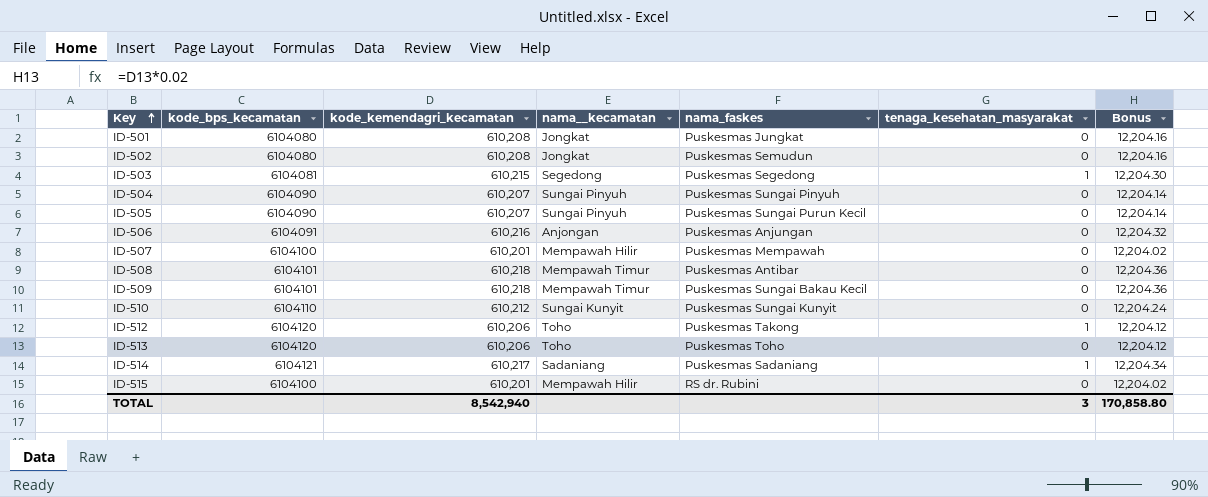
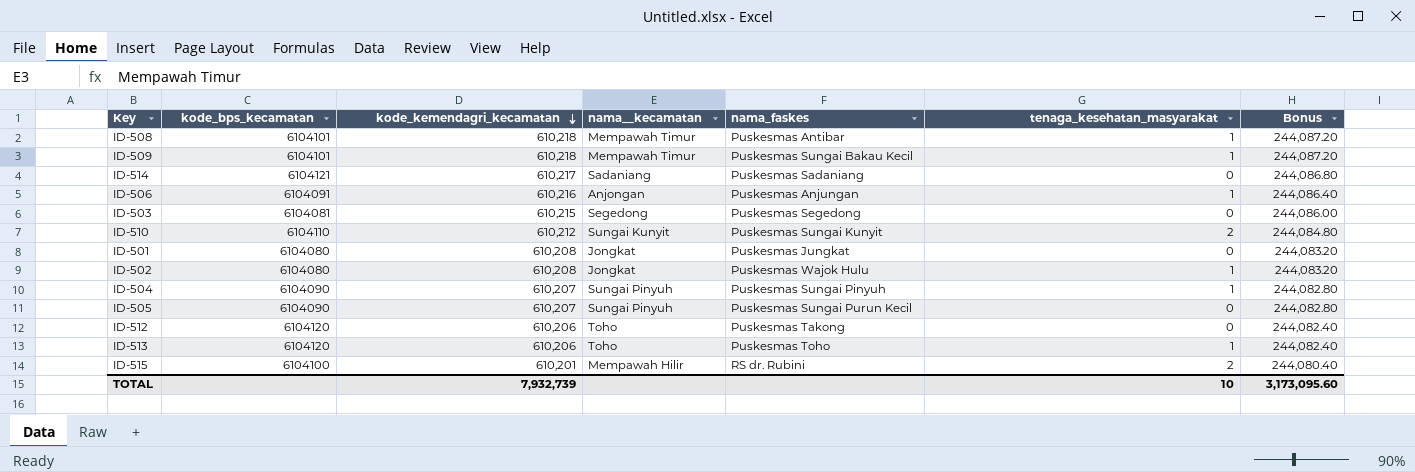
row order: Key ascending -> kode_kemendagri_kecamatan descending
column Bonus | formula: [kode_kemendagri_kecamatan] * 0.02 -> [kode_kemendagri_kecamatan] * 0.4
row ID-507: 6104100 | 610,201 | Mempawah Hilir | Puskesmas Mempawah | 0 | 12,204.02 -> none
ID-508 | tenaga_kesehatan_masyarakat: 0 -> 1
ID-509 | tenaga_kesehatan_masyarakat: 0 -> 1
ID-514 | tenaga_kesehatan_masyarakat: 1 -> 0
ID-506 | tenaga_kesehatan_masyarakat: 0 -> 1
ID-503 | tenaga_kesehatan_masyarakat: 1 -> 0
ID-510 | tenaga_kesehatan_masyarakat: 0 -> 2
ID-502 | nama_faskes: Puskesmas Semudun -> Puskesmas Wajok Hulu
ID-502 | tenaga_kesehatan_masyarakat: 0 -> 1
ID-504 | tenaga_kesehatan_masyarakat: 0 -> 1
ID-512 | tenaga_kesehatan_masyarakat: 1 -> 0
ID-513 | tenaga_kesehatan_masyarakat: 0 -> 1
ID-515 | tenaga_kesehatan_masyarakat: 0 -> 2
TOTAL | kode_kemendagri_kecamatan: 8,542,940 -> 7,932,739
TOTAL | tenaga_kesehatan_masyarakat: 3 -> 10
TOTAL | Bonus: 170,858.80 -> 3,173,095.60

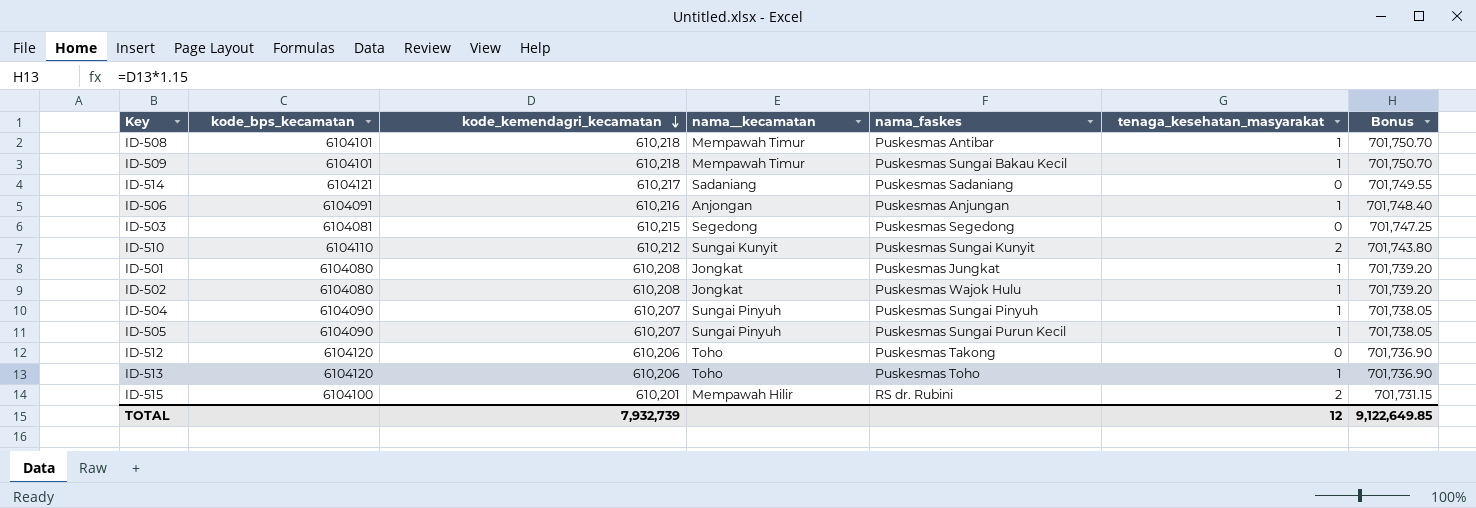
column Bonus | formula: [kode_kemendagri_kecamatan] * 0.4 -> [kode_kemendagri_kecamatan] * 1.15
ID-501 | tenaga_kesehatan_masyarakat: 0 -> 1
ID-505 | tenaga_kesehatan_masyarakat: 0 -> 1
TOTAL | tenaga_kesehatan_masyarakat: 10 -> 12
TOTAL | Bonus: 3,173,095.60 -> 9,122,649.85

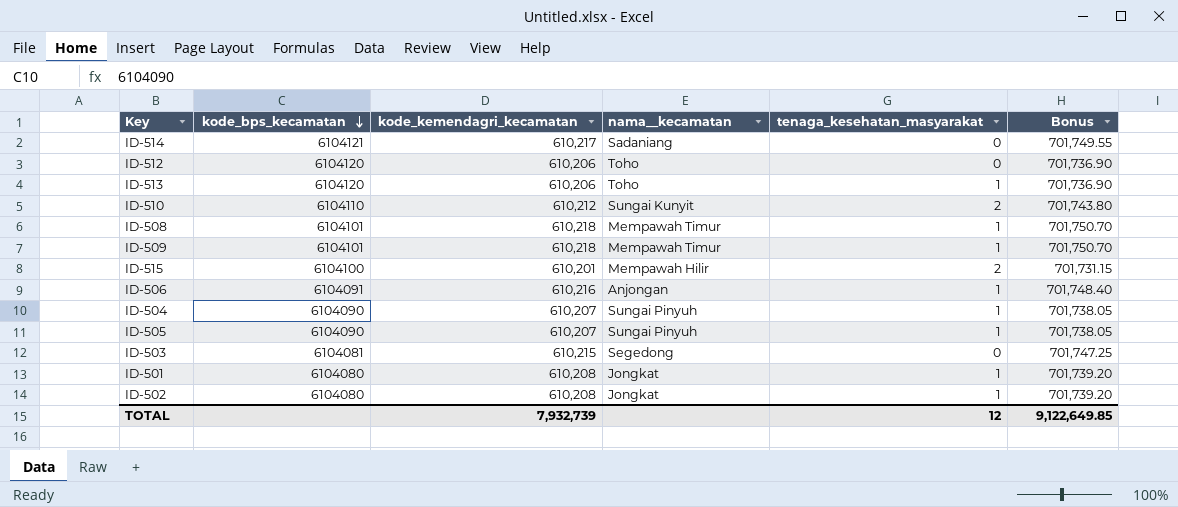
row order: kode_kemendagri_kecamatan descending -> kode_bps_kecamatan descending
column nama_faskes | position: 5 -> none

